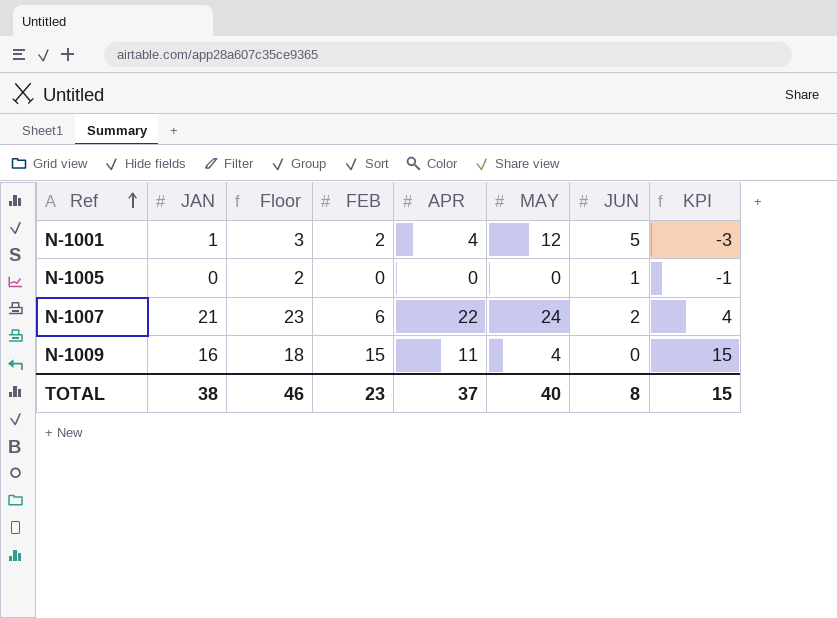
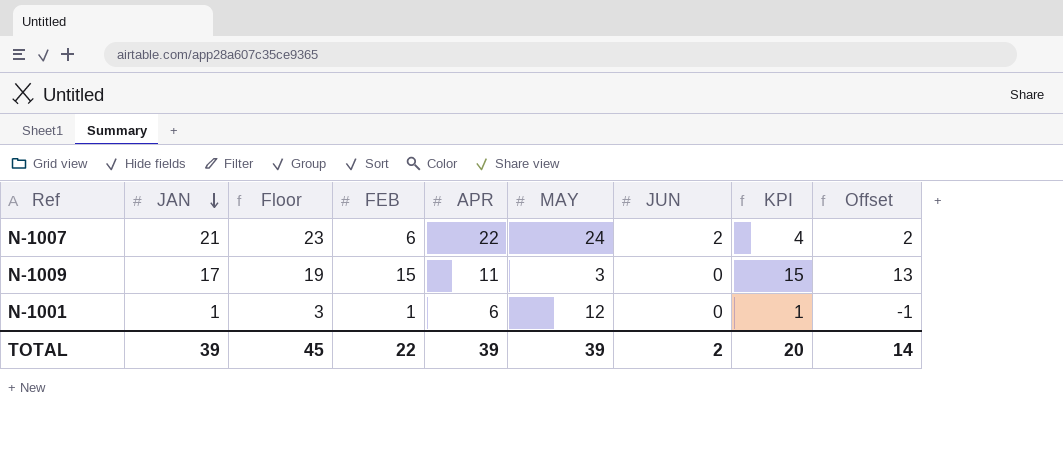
row order: Ref ascending -> JAN descending
column Offset | formula: none -> [KPI] - 2
row N-1005: 0 | 2 | 0 | 0 | 0 | 1 | -1 -> none
N-1009 | JAN: 16 -> 17
N-1009 | Floor: 18 -> 19
N-1009 | MAY: 4 -> 3
N-1001 | FEB: 2 -> 1
N-1001 | APR: 4 -> 6
N-1001 | JUN: 5 -> 0
N-1001 | KPI: -3 -> 1
TOTAL | JAN: 38 -> 39
TOTAL | Floor: 46 -> 45
TOTAL | FEB: 23 -> 22
TOTAL | APR: 37 -> 39
TOTAL | MAY: 40 -> 39
TOTAL | JUN: 8 -> 2
TOTAL | KPI: 15 -> 20

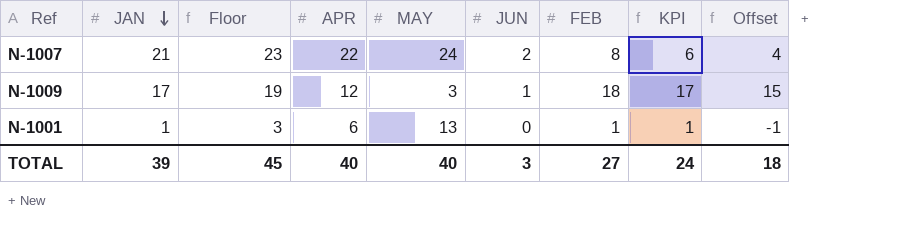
column FEB | position: 4 -> 7
N-1007 | FEB: 6 -> 8
N-1007 | KPI: 4 -> 6
N-1007 | Offset: 2 -> 4
N-1009 | APR: 11 -> 12
N-1009 | JUN: 0 -> 1
N-1009 | FEB: 15 -> 18
N-1009 | KPI: 15 -> 17
N-1009 | Offset: 13 -> 15
N-1001 | MAY: 12 -> 13
TOTAL | APR: 39 -> 40
TOTAL | MAY: 39 -> 40
TOTAL | JUN: 2 -> 3
TOTAL | FEB: 22 -> 27
TOTAL | KPI: 20 -> 24
TOTAL | Offset: 14 -> 18

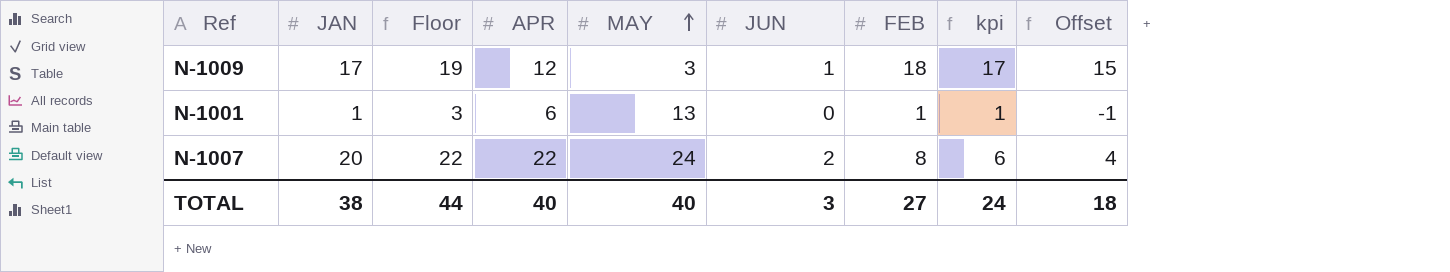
row order: JAN descending -> MAY ascending
column name: KPI -> kpi
N-1007 | JAN: 21 -> 20
N-1007 | Floor: 23 -> 22
TOTAL | JAN: 39 -> 38
TOTAL | Floor: 45 -> 44

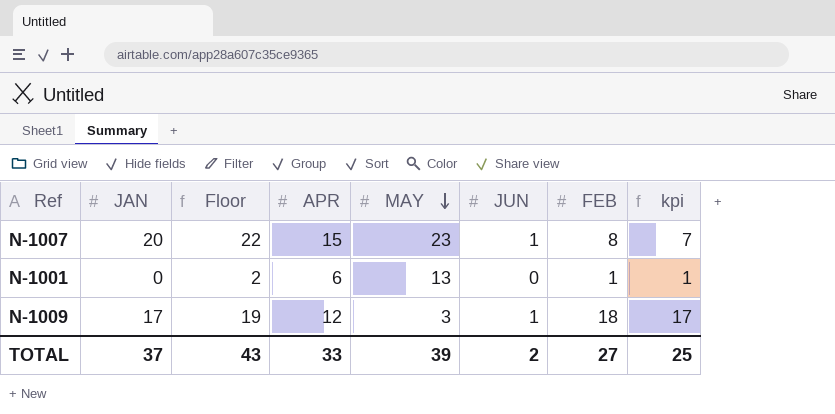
row order: MAY ascending -> MAY descending
column Offset | formula: [kpi] - 2 -> none
N-1007 | APR: 22 -> 15
N-1007 | MAY: 24 -> 23
N-1007 | JUN: 2 -> 1
N-1007 | kpi: 6 -> 7
N-1001 | JAN: 1 -> 0
N-1001 | Floor: 3 -> 2
TOTAL | JAN: 38 -> 37
TOTAL | Floor: 44 -> 43
TOTAL | APR: 40 -> 33
TOTAL | MAY: 40 -> 39
TOTAL | JUN: 3 -> 2
TOTAL | kpi: 24 -> 25

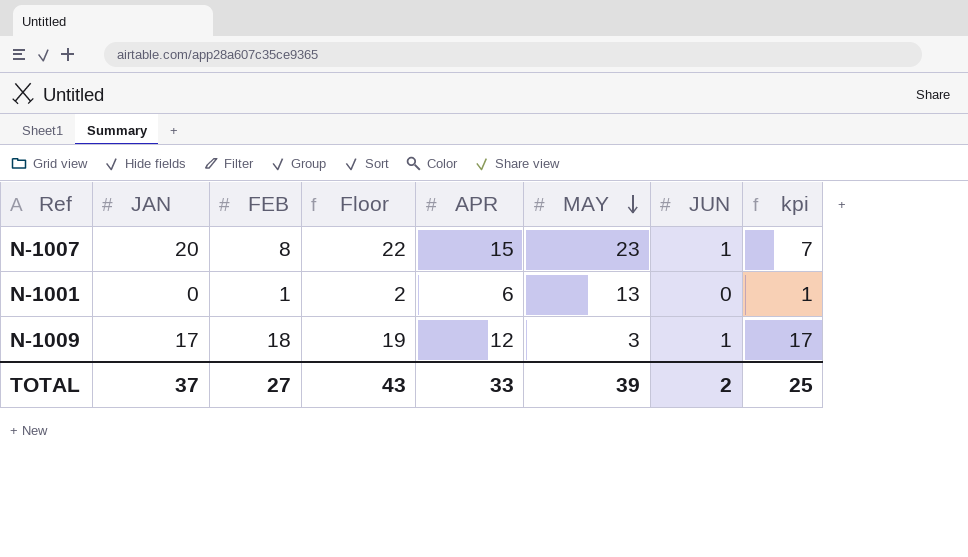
column FEB | position: 7 -> 3

